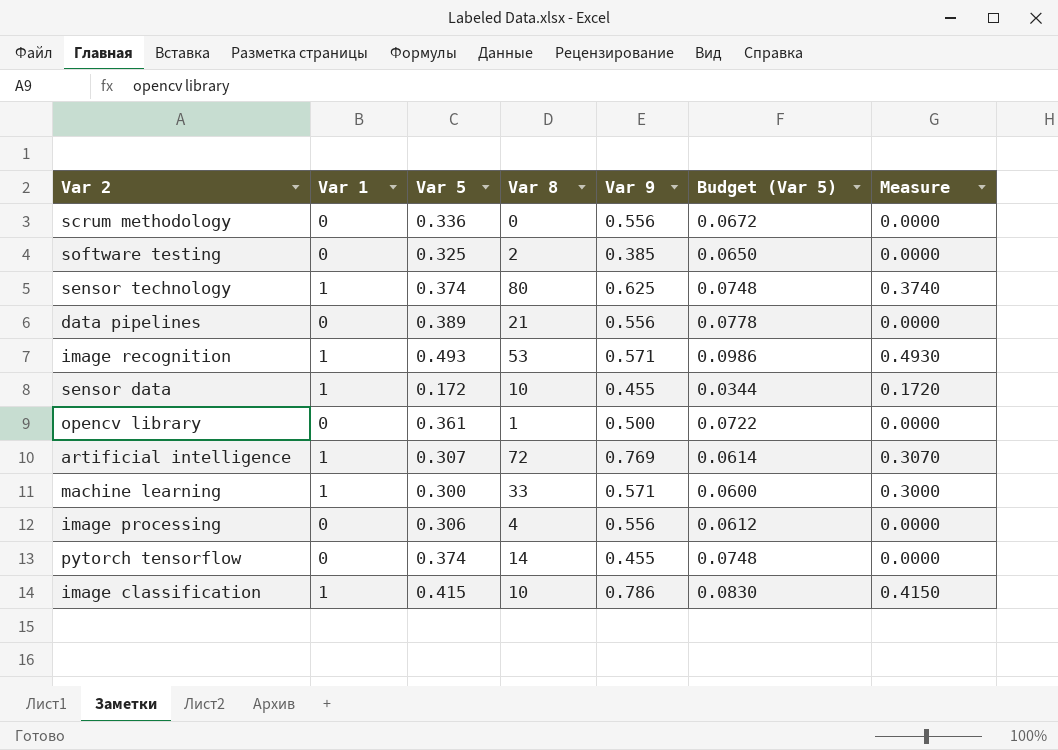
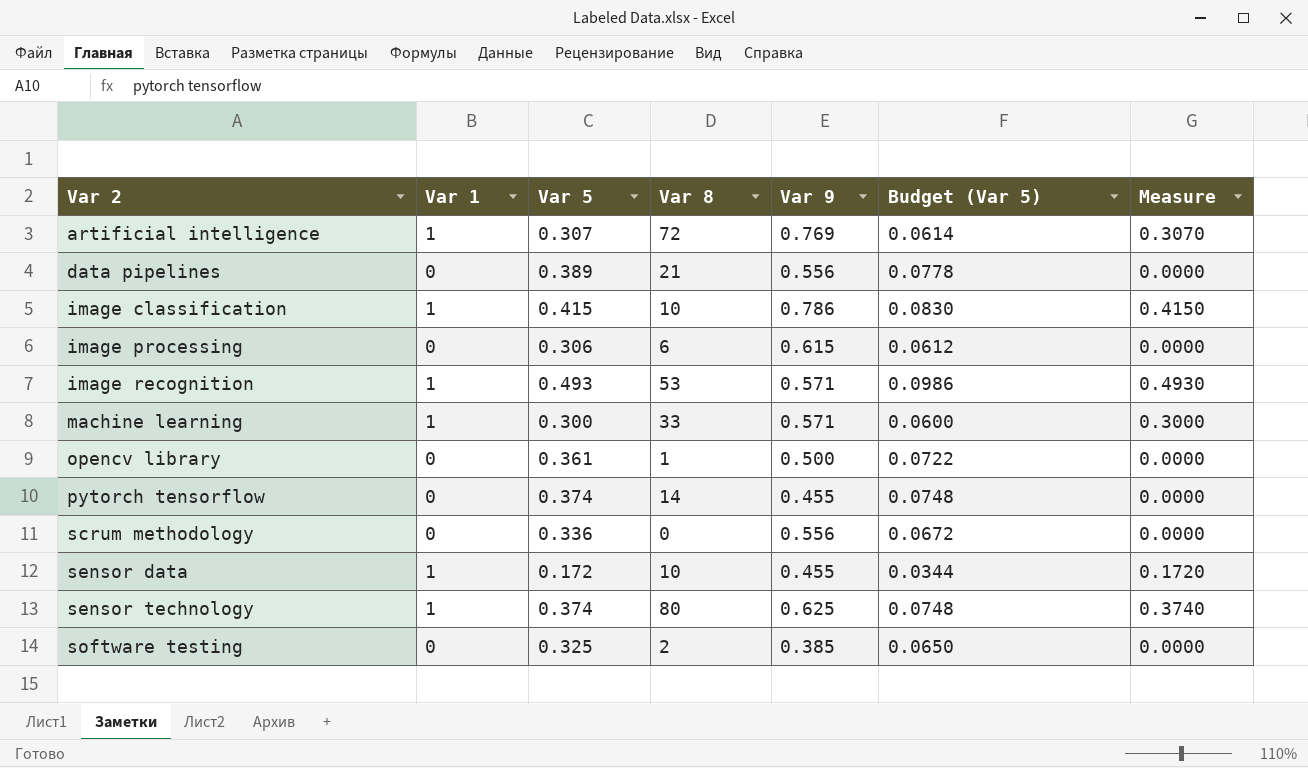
row order: none -> Var 2 ascending
image processing | Var 8: 4 -> 6
image processing | Var 9: 0.556 -> 0.615

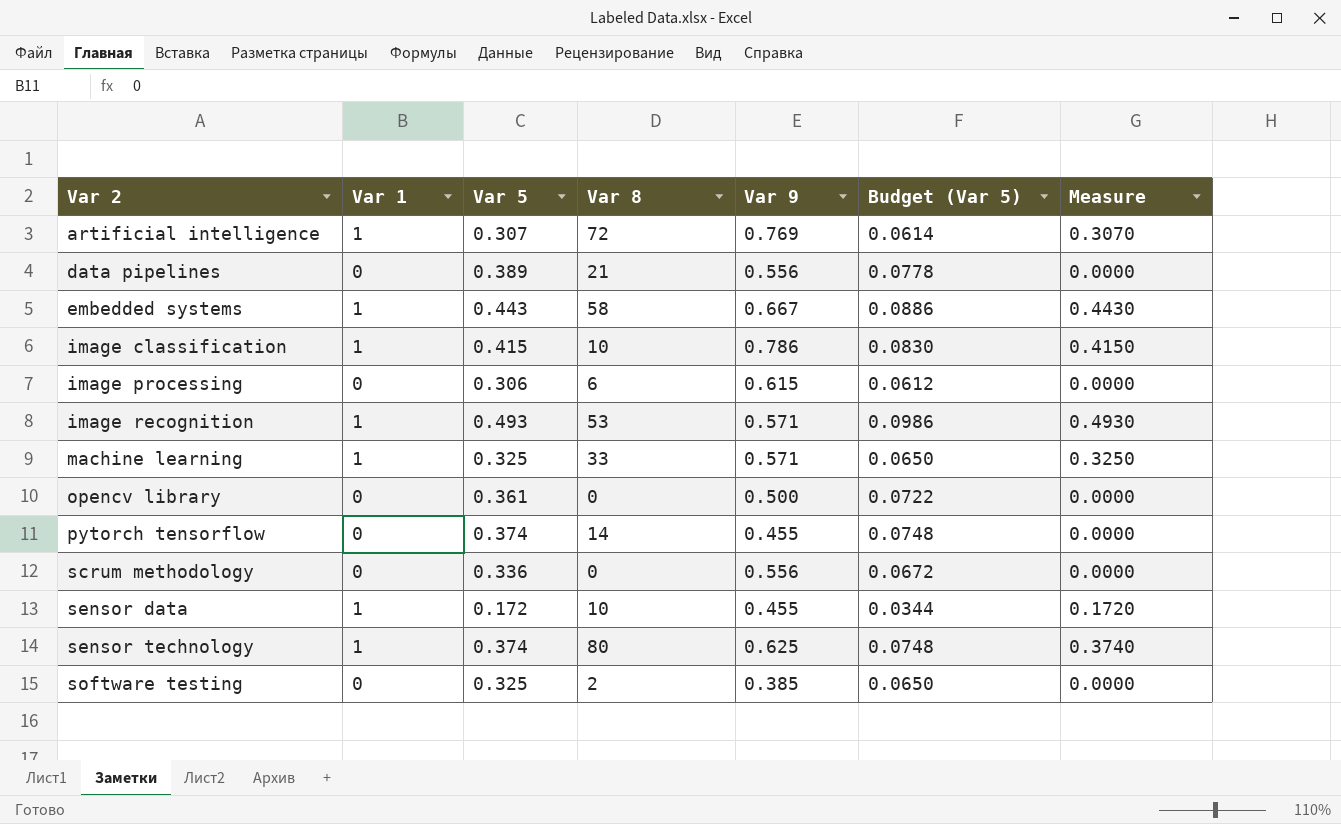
row embedded systems: none -> 1 | 0.443 | 58 | 0.667 | 0.0886 | 0.4430
machine learning | Var 5: 0.300 -> 0.325
machine learning | Budget (Var 5): 0.0600 -> 0.0650
machine learning | Measure: 0.3000 -> 0.3250
opencv library | Var 8: 1 -> 0

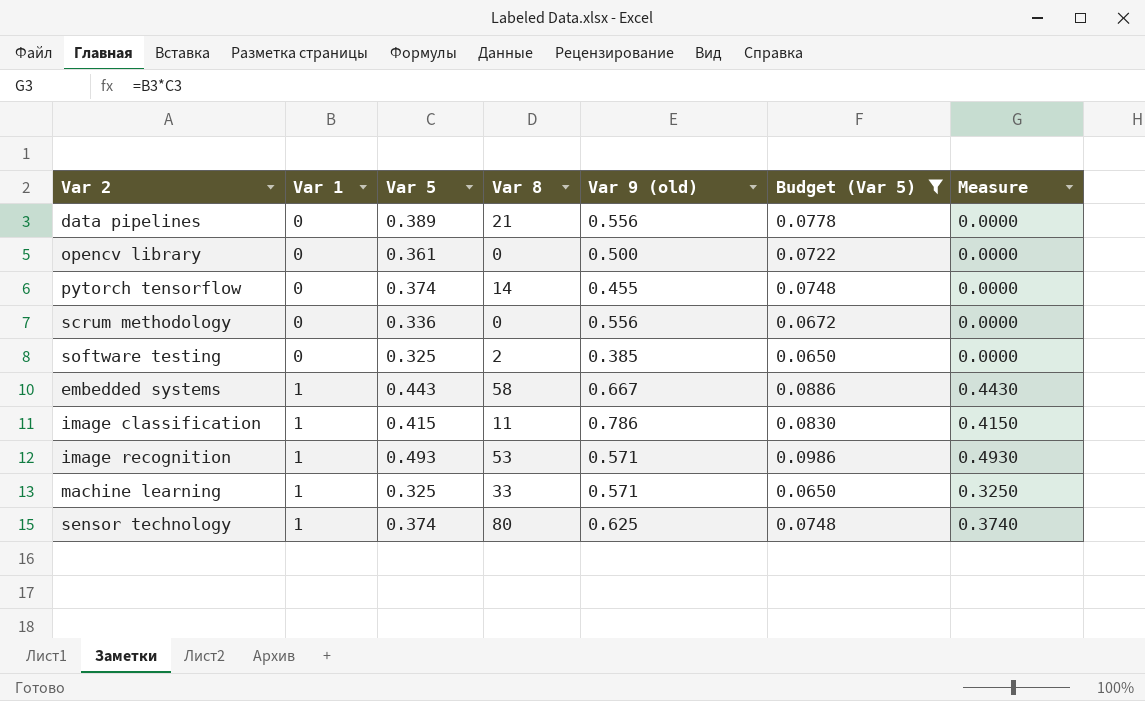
filter: none -> Budget (Var 5) >= 0.0650
row order: Var 2 ascending -> Var 1 ascending
column name: Var 9 -> Var 9 (old)
image classification | Var 8: 10 -> 11

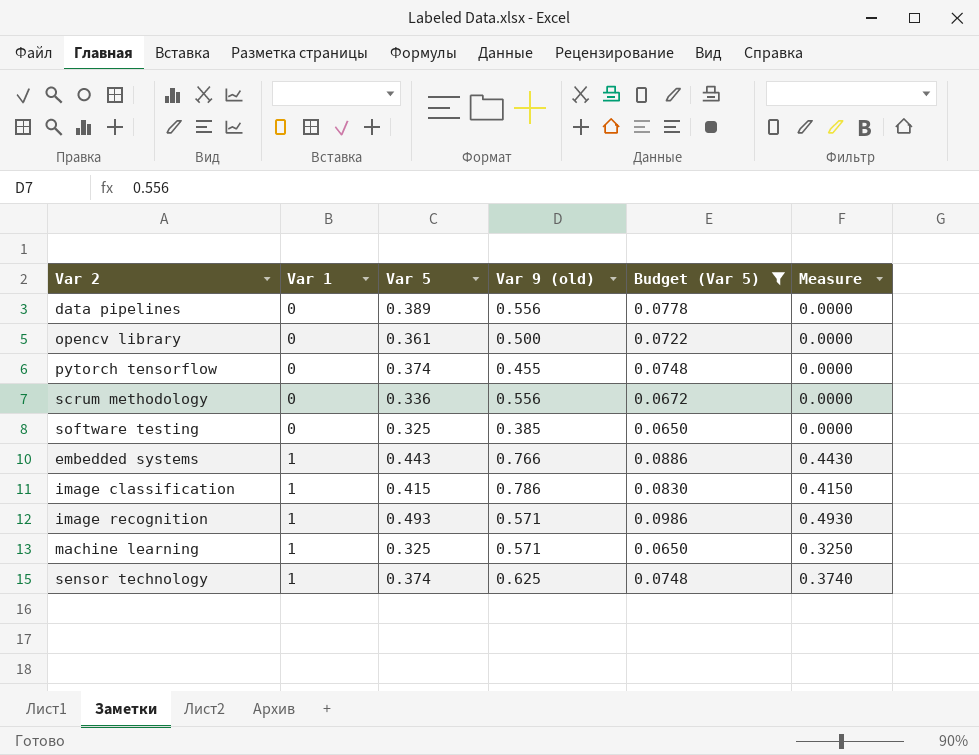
column Var 8 | position: 4 -> none
embedded systems | Var 9 (old): 0.667 -> 0.766

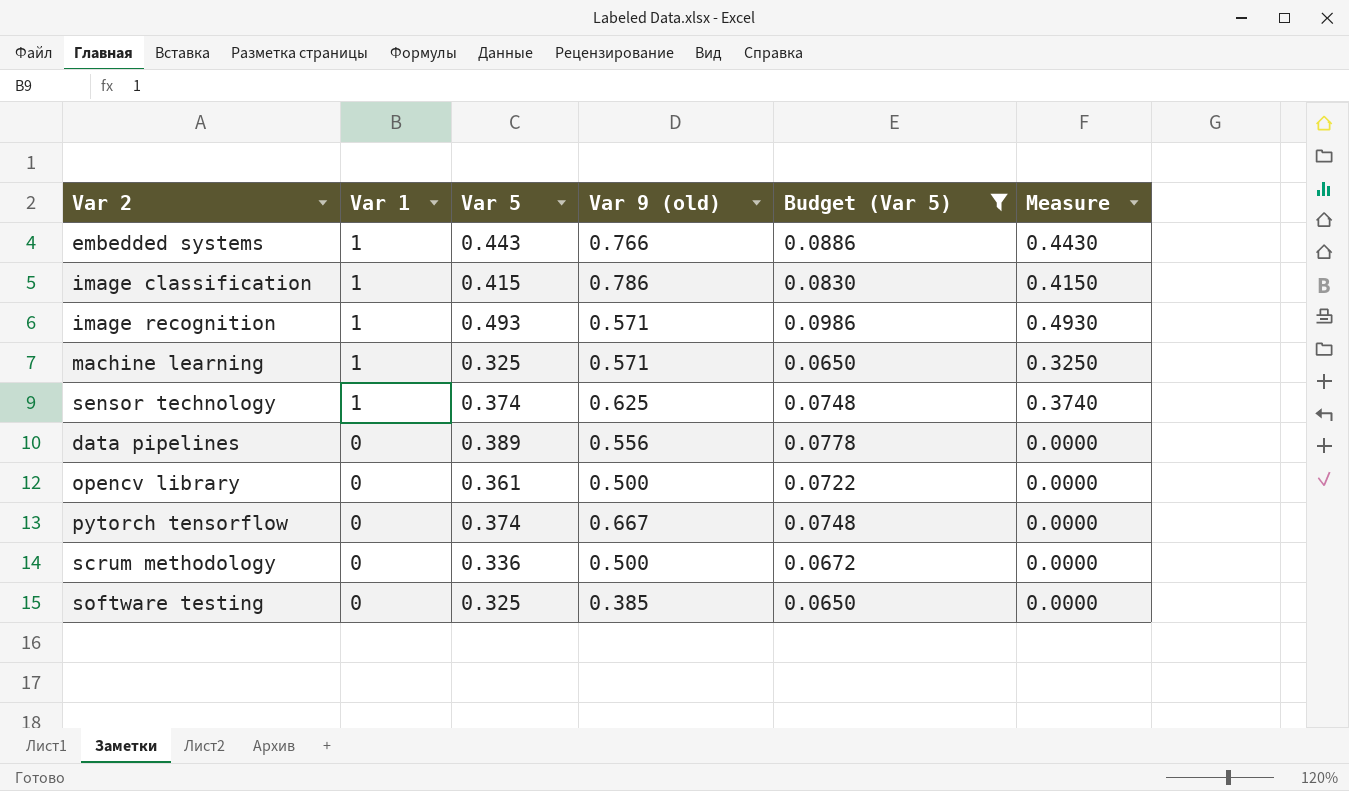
row order: Var 1 ascending -> Var 1 descending
pytorch tensorflow | Var 9 (old): 0.455 -> 0.667
scrum methodology | Var 9 (old): 0.556 -> 0.500

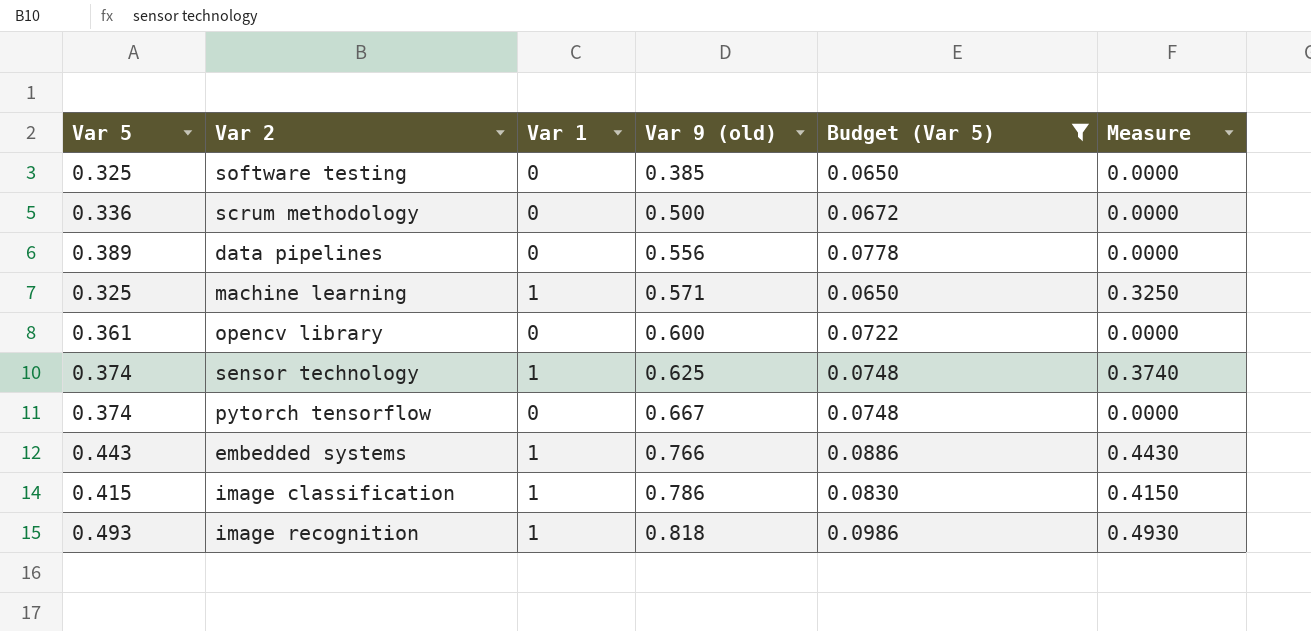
row order: Var 1 descending -> Var 9 (old) ascending
column Var 5 | position: 3 -> 1
opencv library | Var 9 (old): 0.500 -> 0.600
image recognition | Var 9 (old): 0.571 -> 0.818

